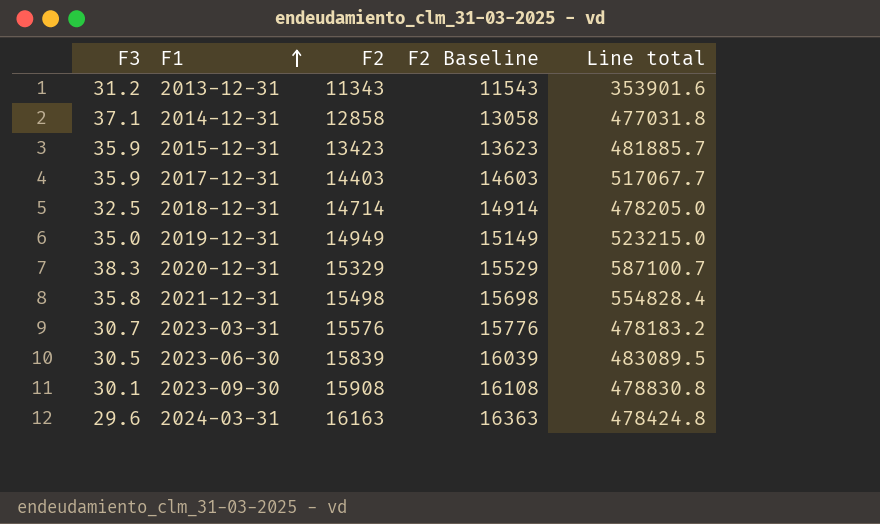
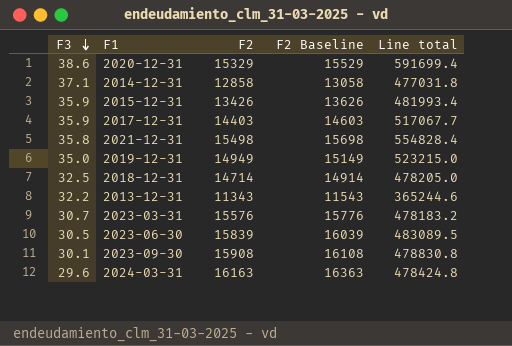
row order: F1 ascending -> F3 descending
2020-12-31 | F3: 38.3 -> 38.6
2020-12-31 | Line total: 587100.7 -> 591699.4
2015-12-31 | F2: 13423 -> 13426
2015-12-31 | F2 Baseline: 13623 -> 13626
2015-12-31 | Line total: 481885.7 -> 481993.4
2013-12-31 | F3: 31.2 -> 32.2
2013-12-31 | Line total: 353901.6 -> 365244.6

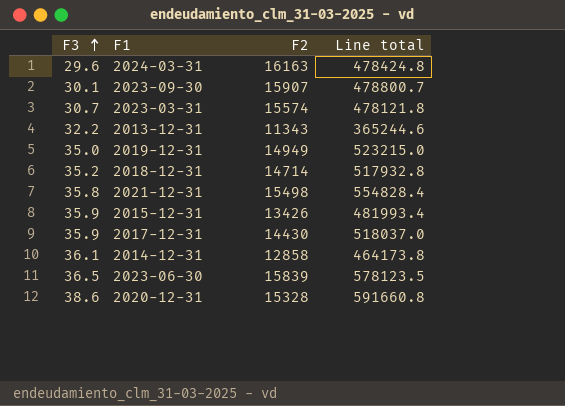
row order: F3 descending -> F3 ascending
column F2 Baseline | formula: [F2] + 200 -> none
2023-09-30 | F2: 15908 -> 15907
2023-09-30 | Line total: 478830.8 -> 478800.7
2023-03-31 | F2: 15576 -> 15574
2023-03-31 | Line total: 478183.2 -> 478121.8
2018-12-31 | F3: 32.5 -> 35.2
2018-12-31 | Line total: 478205.0 -> 517932.8
2017-12-31 | F2: 14403 -> 14430
2017-12-31 | Line total: 517067.7 -> 518037.0
2014-12-31 | F3: 37.1 -> 36.1
2014-12-31 | Line total: 477031.8 -> 464173.8
2023-06-30 | F3: 30.5 -> 36.5
2023-06-30 | Line total: 483089.5 -> 578123.5
2020-12-31 | F2: 15329 -> 15328
2020-12-31 | Line total: 591699.4 -> 591660.8

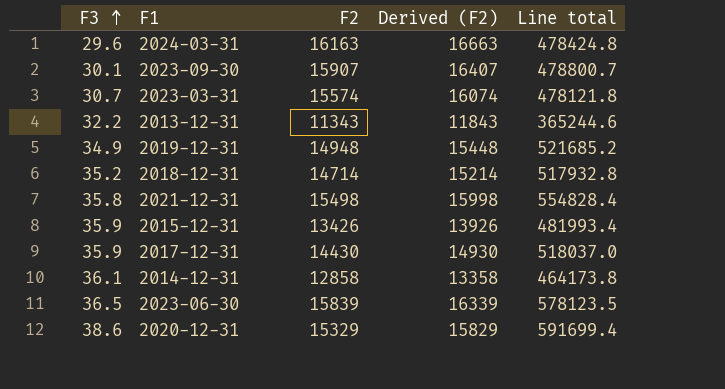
column Derived (F2) | formula: none -> [F2] + 500
2019-12-31 | F3: 35.0 -> 34.9
2019-12-31 | F2: 14949 -> 14948
2019-12-31 | Line total: 523215.0 -> 521685.2
2020-12-31 | F2: 15328 -> 15329
2020-12-31 | Line total: 591660.8 -> 591699.4

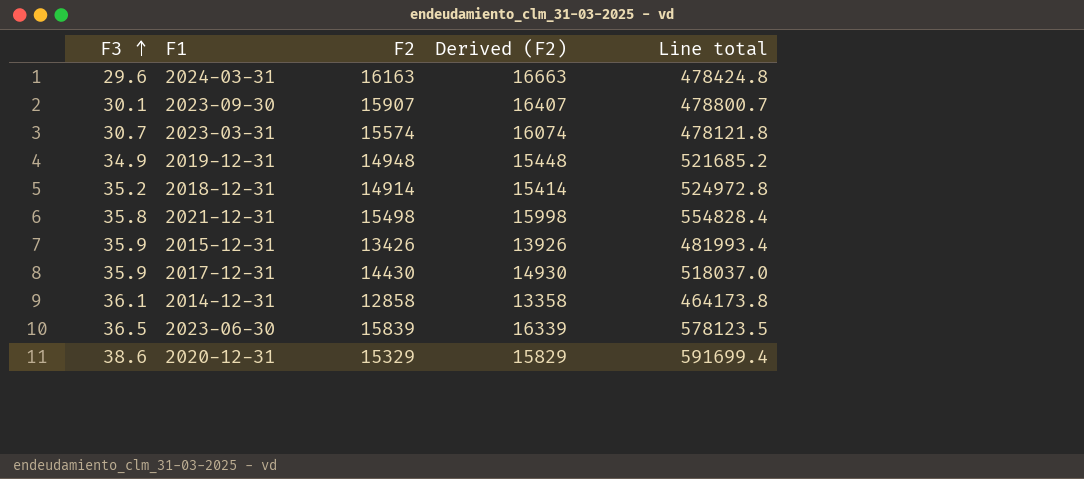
row 2013-12-31: 32.2 | 11343 | 11843 | 365244.6 -> none
2018-12-31 | F2: 14714 -> 14914
2018-12-31 | Derived (F2): 15214 -> 15414
2018-12-31 | Line total: 517932.8 -> 524972.8

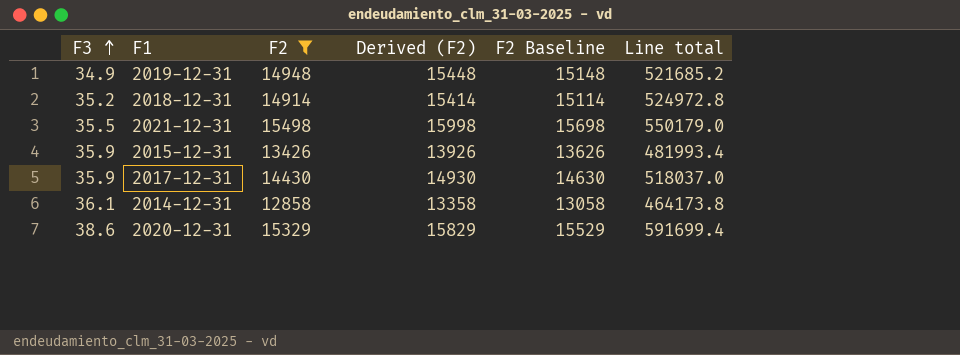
filter: none -> F2 <= 15498
column F2 Baseline | formula: none -> [F2] + 200
2021-12-31 | F3: 35.8 -> 35.5
2021-12-31 | Line total: 554828.4 -> 550179.0

